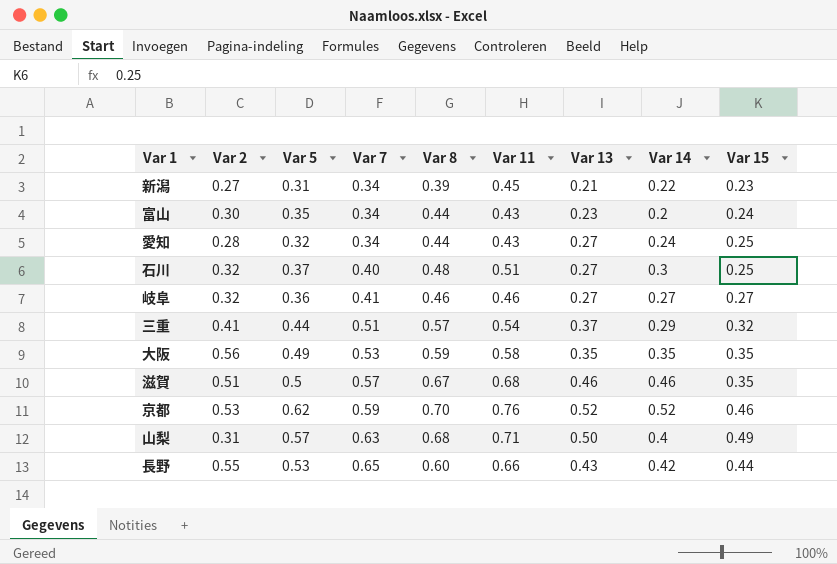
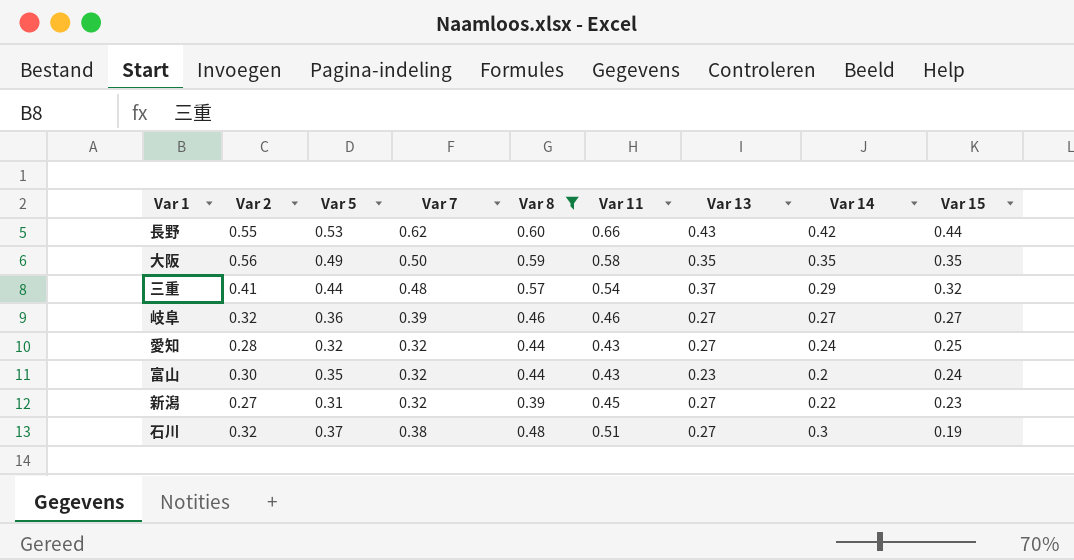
filter: none -> Var 8 <= 0.60
row order: Var 7 ascending -> Var 15 descending
長野 | Var 7: 0.65 -> 0.62
大阪 | Var 7: 0.53 -> 0.50
三重 | Var 7: 0.51 -> 0.48
岐阜 | Var 7: 0.41 -> 0.39
愛知 | Var 7: 0.34 -> 0.32
富山 | Var 7: 0.34 -> 0.32
新潟 | Var 7: 0.34 -> 0.32
新潟 | Var 13: 0.21 -> 0.27
石川 | Var 7: 0.40 -> 0.38
石川 | Var 15: 0.25 -> 0.19

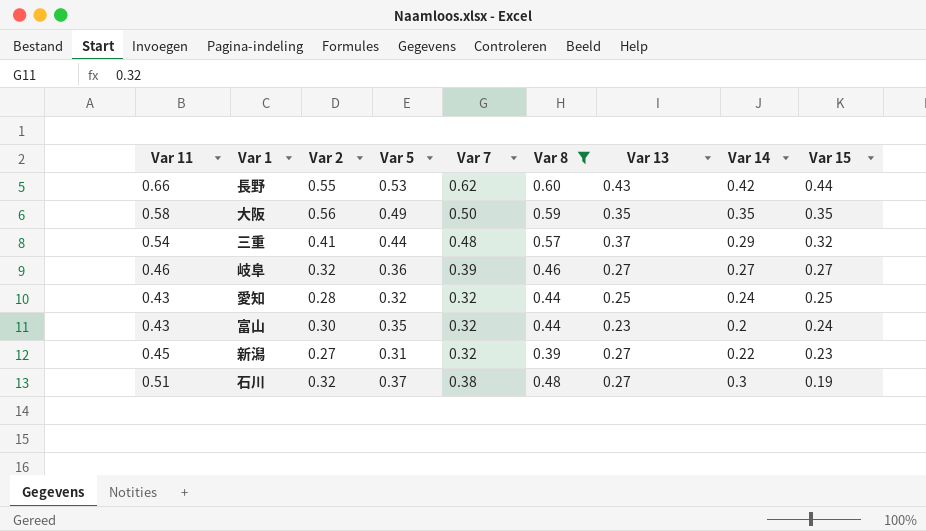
column Var 11 | position: 6 -> 1
愛知 | Var 13: 0.27 -> 0.25

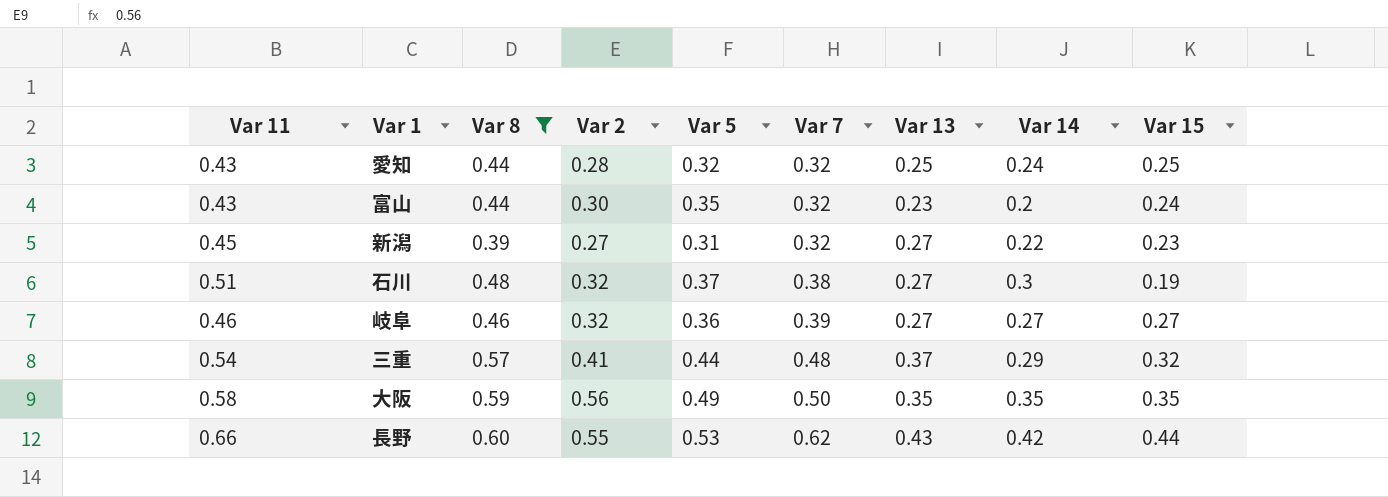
row order: Var 15 descending -> Var 7 ascending
column Var 8 | position: 6 -> 3

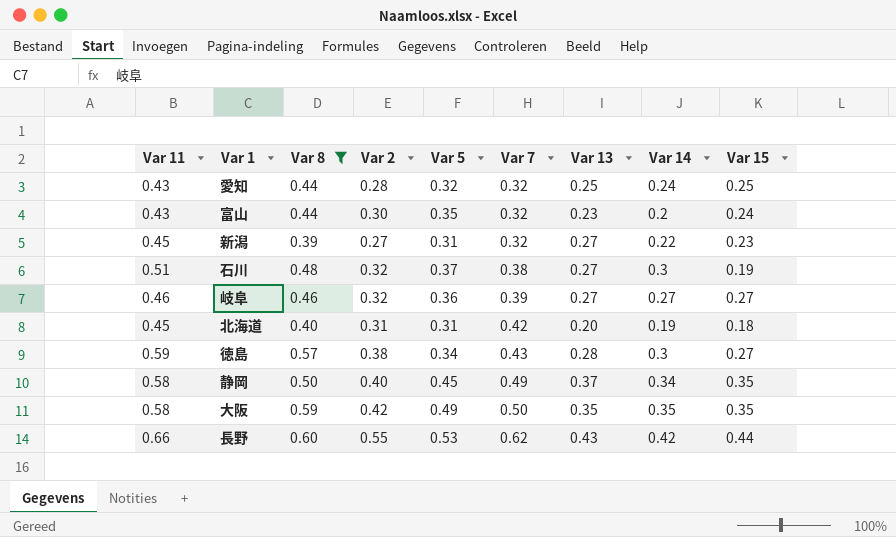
row 三重: 0.54 | 0.57 | 0.41 | 0.44 | 0.48 | 0.37 | 0.29 | 0.32 -> none
row 北海道: none -> 0.45 | 0.40 | 0.31 | 0.31 | 0.42 | 0.20 | 0.19 | 0.18
row 徳島: none -> 0.59 | 0.57 | 0.38 | 0.34 | 0.43 | 0.28 | 0.3 | 0.27
row 静岡: none -> 0.58 | 0.50 | 0.40 | 0.45 | 0.49 | 0.37 | 0.34 | 0.35
大阪 | Var 2: 0.56 -> 0.42

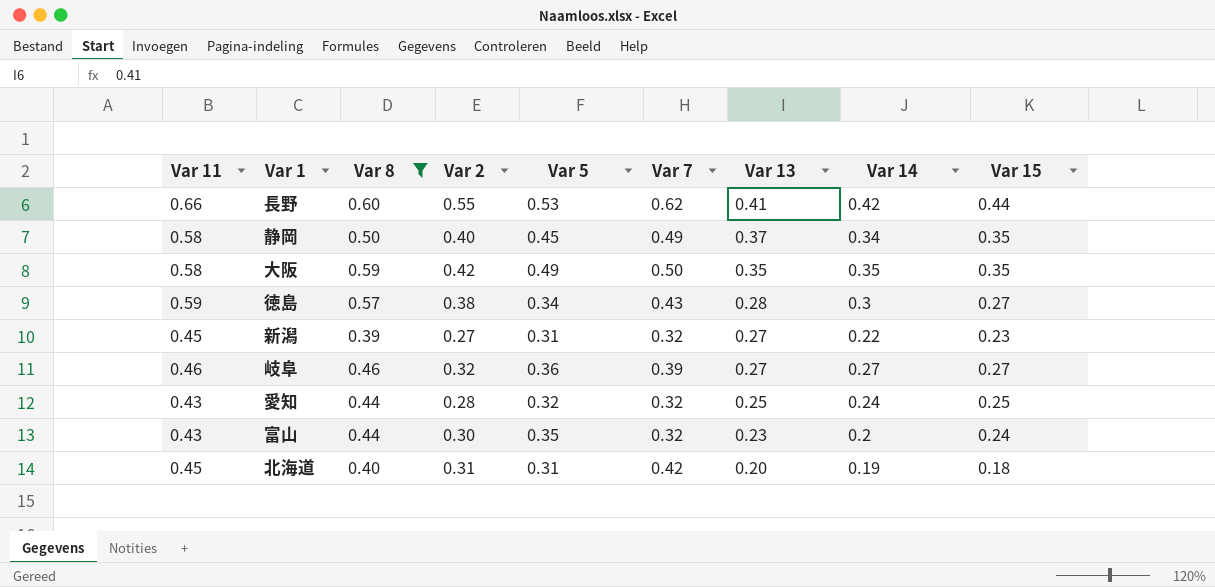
row order: Var 7 ascending -> Var 13 descending
row 石川: 0.51 | 0.48 | 0.32 | 0.37 | 0.38 | 0.27 | 0.3 | 0.19 -> none
長野 | Var 13: 0.43 -> 0.41

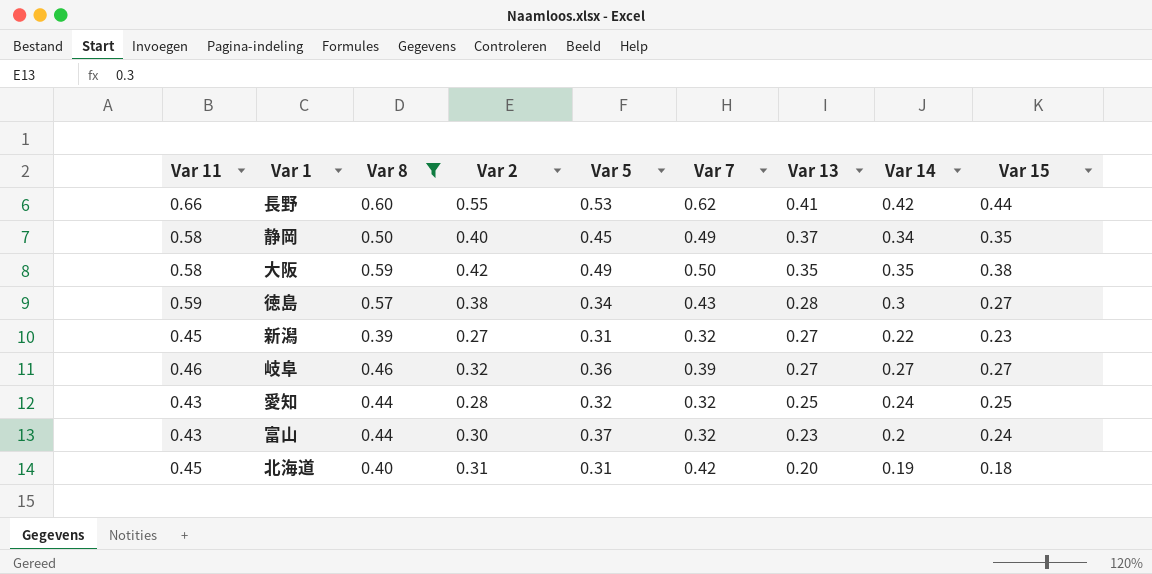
大阪 | Var 15: 0.35 -> 0.38
富山 | Var 5: 0.35 -> 0.37

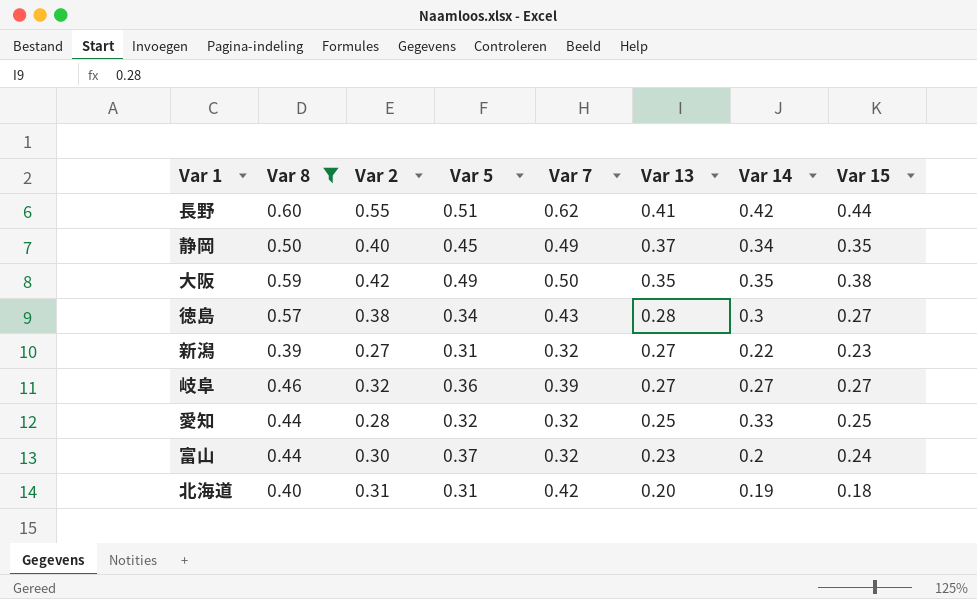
column Var 11 | position: 1 -> none
長野 | Var 5: 0.53 -> 0.51
愛知 | Var 14: 0.24 -> 0.33

